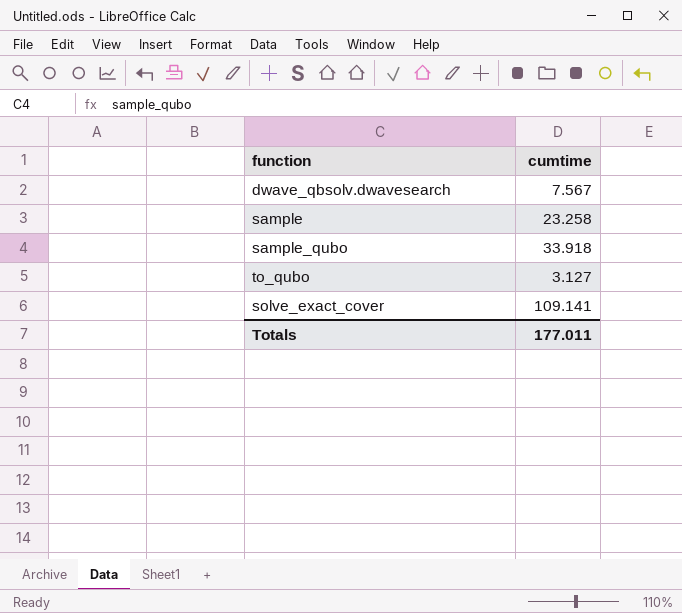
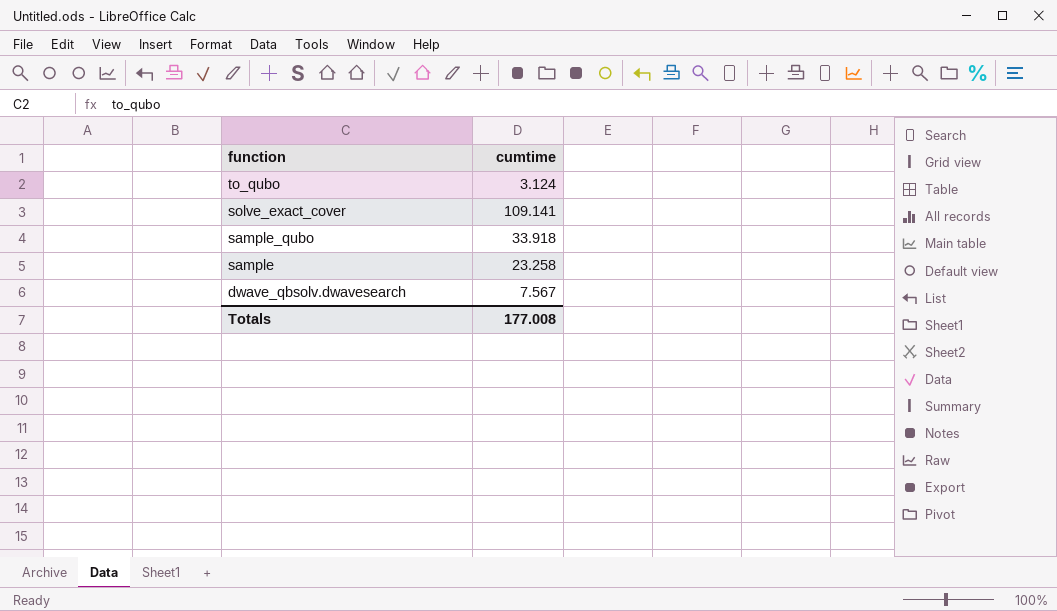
row order: none -> function descending
to_qubo | cumtime: 3.127 -> 3.124
Totals | cumtime: 177.011 -> 177.008

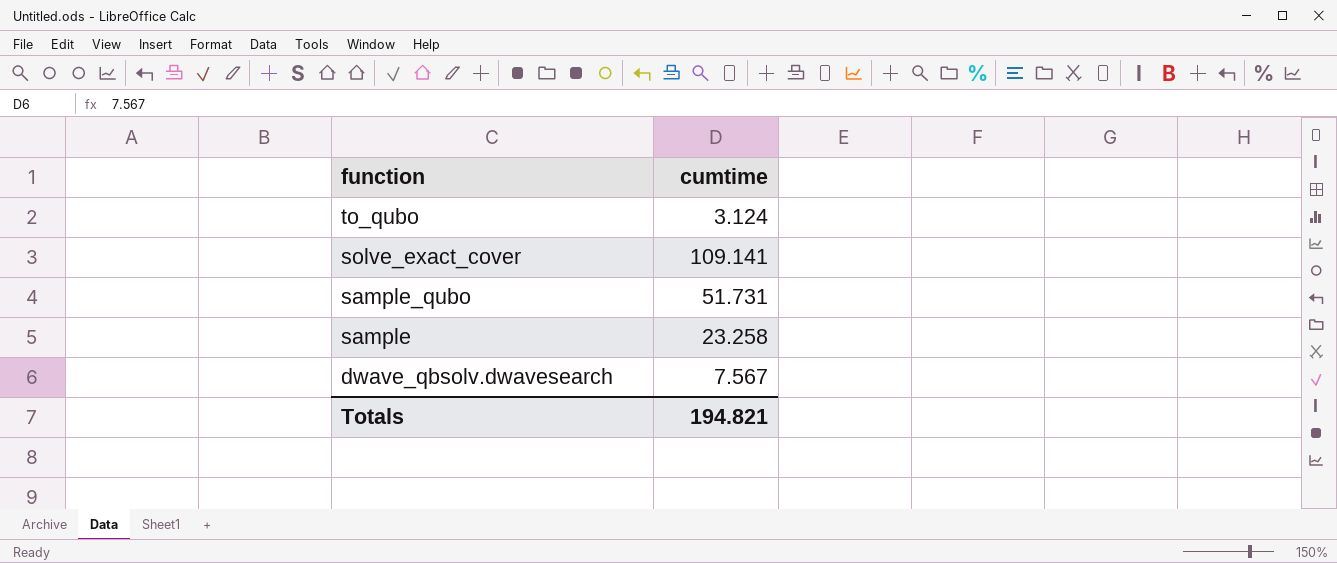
sample_qubo | cumtime: 33.918 -> 51.731
Totals | cumtime: 177.008 -> 194.821

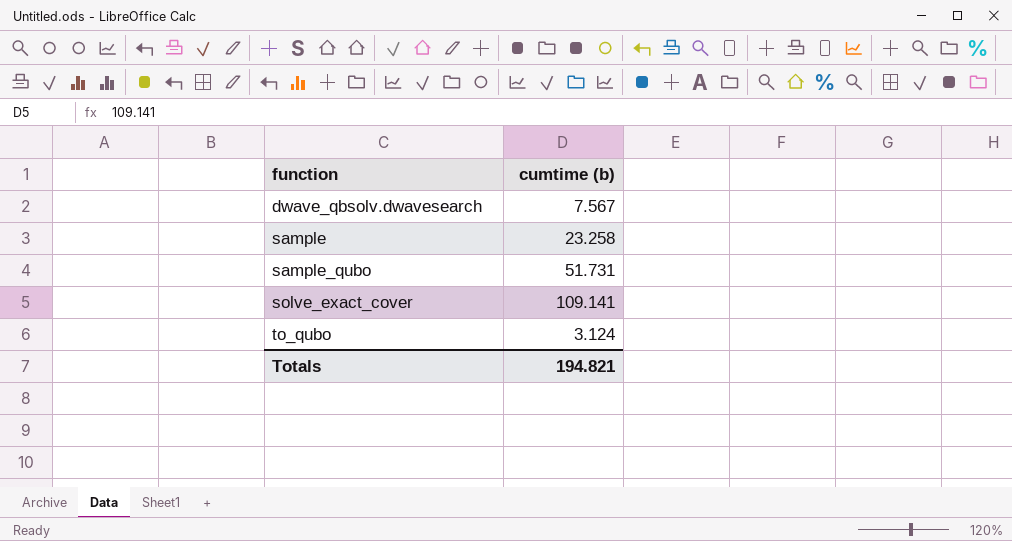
row order: function descending -> function ascending
column name: cumtime -> cumtime (b)

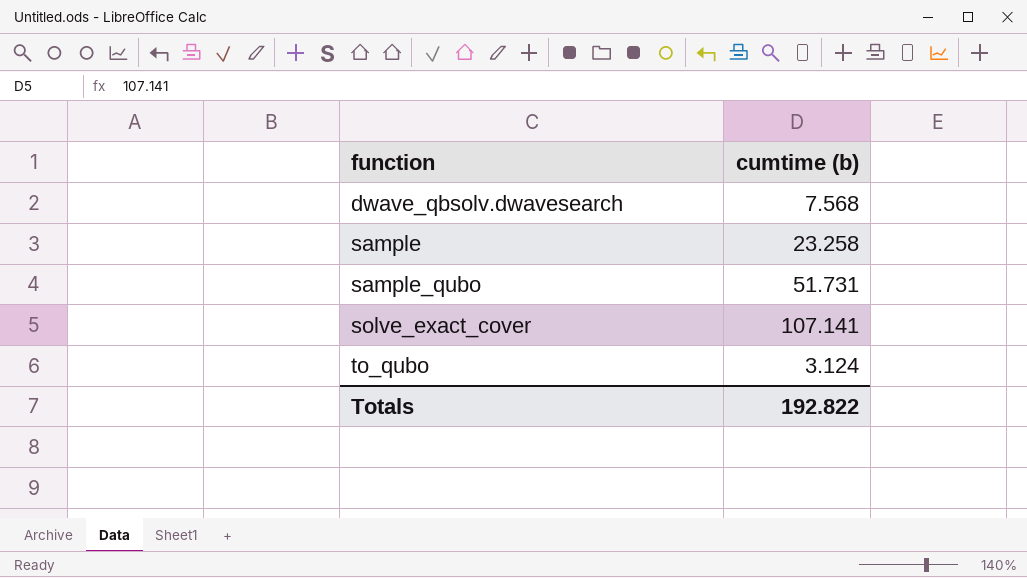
dwave_qbsolv.dwavesearch | cumtime (b): 7.567 -> 7.568
solve_exact_cover | cumtime (b): 109.141 -> 107.141
Totals | cumtime (b): 194.821 -> 192.822

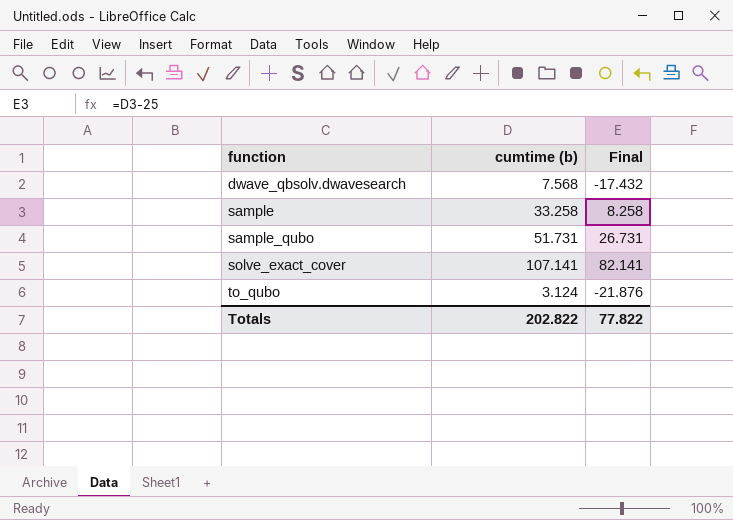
column Final | formula: none -> [cumtime (b)] - 25
sample | cumtime (b): 23.258 -> 33.258
Totals | cumtime (b): 192.822 -> 202.822

